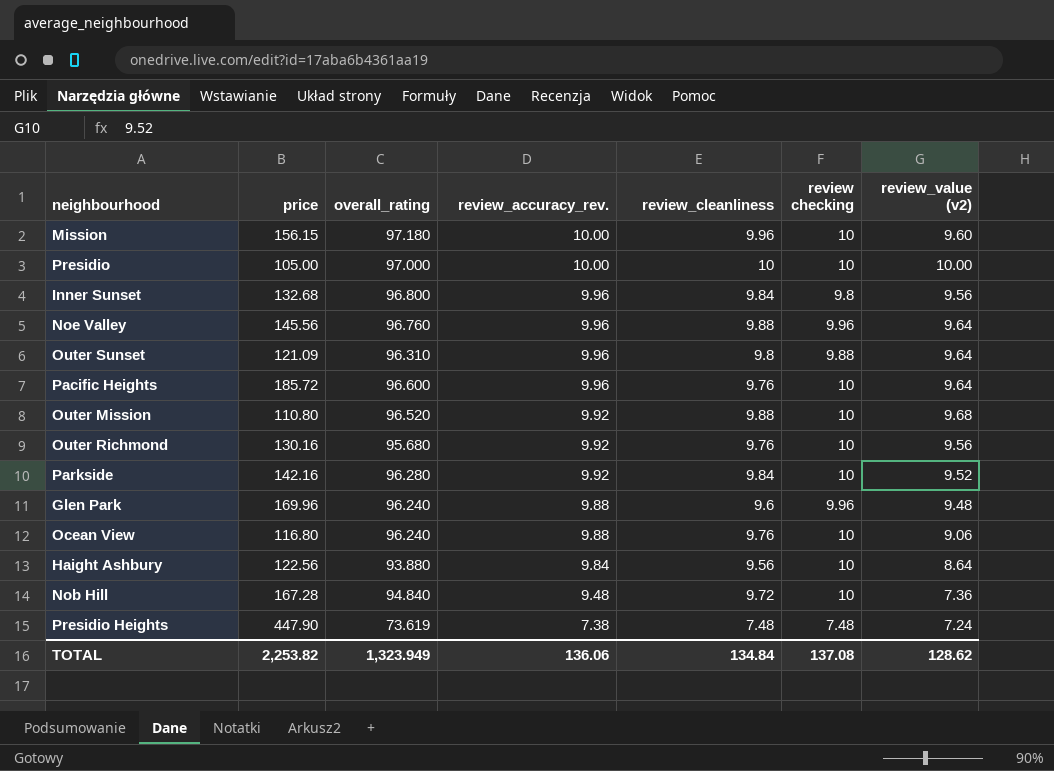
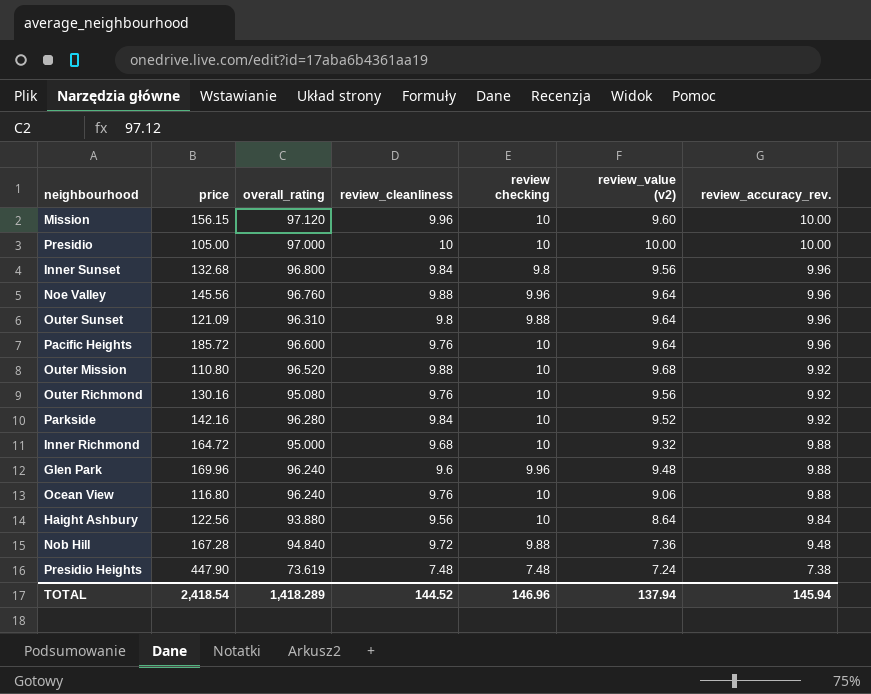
column review_accuracy_rev. | position: 4 -> 7
Mission | overall_rating: 97.180 -> 97.120
Outer Richmond | overall_rating: 95.680 -> 95.080
row Inner Richmond: none -> 164.72 | 95.000 | 9.68 | 10 | 9.32 | 9.88
Nob Hill | review checking: 10 -> 9.88
TOTAL | price: 2,253.82 -> 2,418.54
TOTAL | overall_rating: 1,323.949 -> 1,418.289
TOTAL | review_cleanliness: 134.84 -> 144.52
TOTAL | review checking: 137.08 -> 146.96
TOTAL | review_value (v2): 128.62 -> 137.94
TOTAL | review_accuracy_rev.: 136.06 -> 145.94

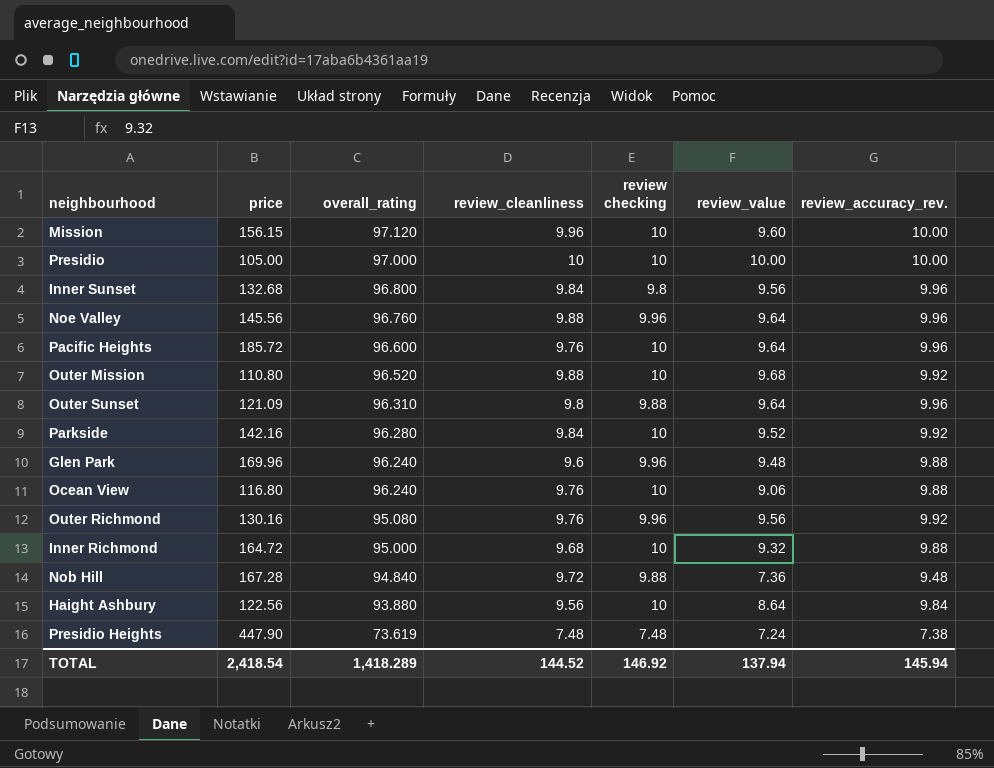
row order: review_accuracy_rev. descending -> overall_rating descending
column name: review_value (v2) -> review_value
Outer Richmond | review checking: 10 -> 9.96
TOTAL | review checking: 146.96 -> 146.92

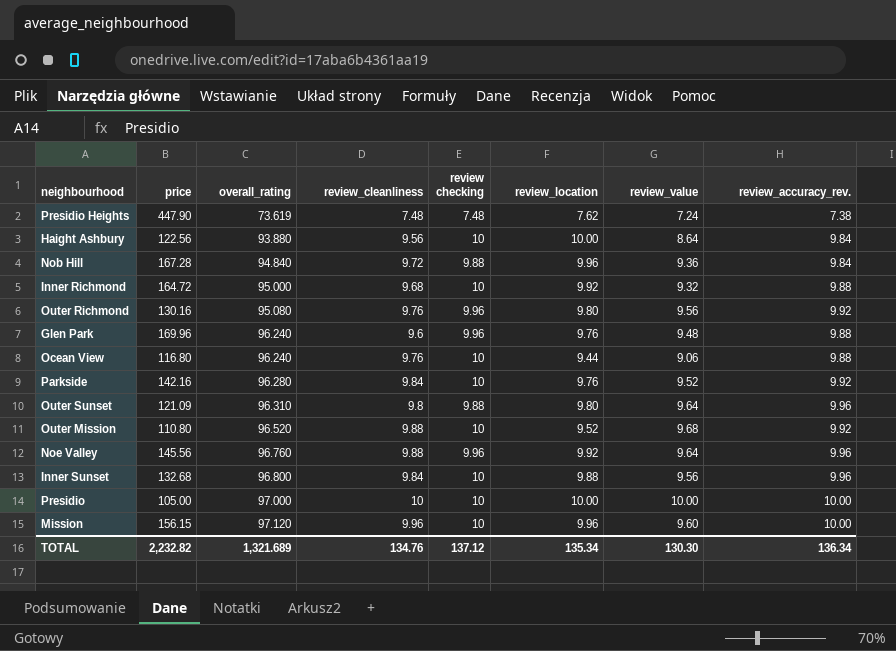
row order: overall_rating descending -> overall_rating ascending
column review_location | position: none -> 6
row Pacific Heights: 185.72 | 96.600 | 9.76 | 10 | 9.64 | 9.96 -> none
Nob Hill | review_value: 7.36 -> 9.36
Nob Hill | review_accuracy_rev.: 9.48 -> 9.84
Inner Sunset | review checking: 9.8 -> 10
TOTAL | price: 2,418.54 -> 2,232.82
TOTAL | overall_rating: 1,418.289 -> 1,321.689
TOTAL | review_cleanliness: 144.52 -> 134.76
TOTAL | review checking: 146.92 -> 137.12
TOTAL | review_value: 137.94 -> 130.30
TOTAL | review_accuracy_rev.: 145.94 -> 136.34

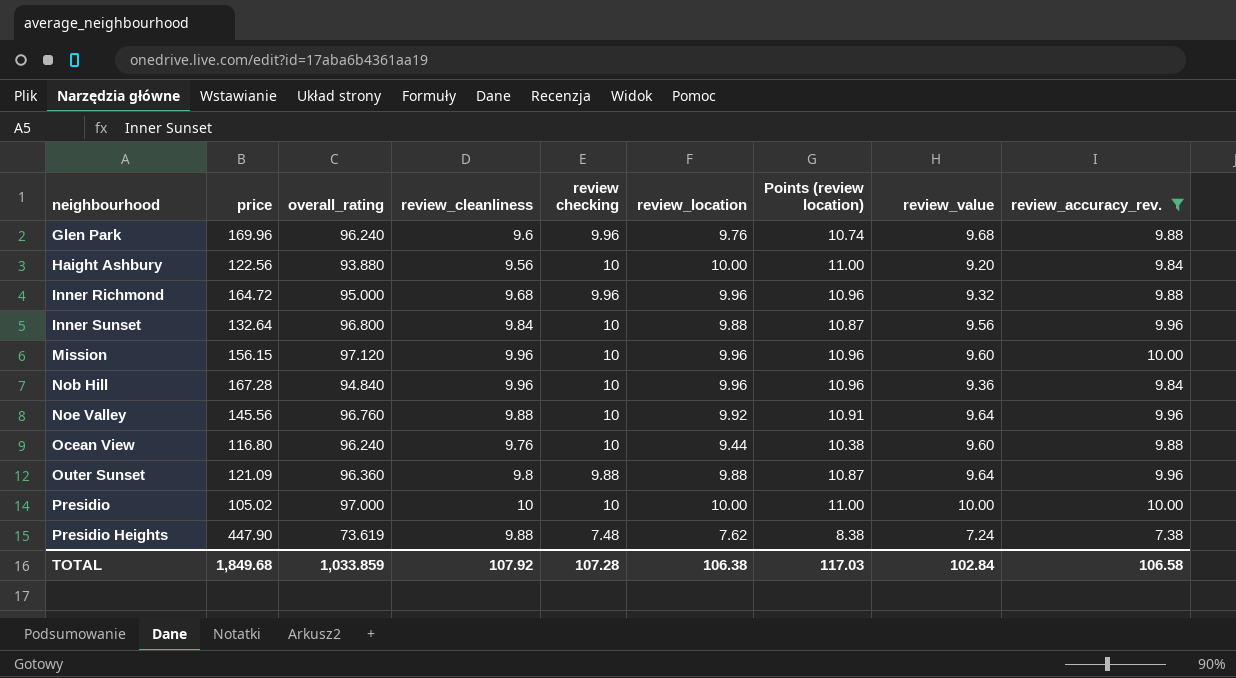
filter: none -> review_accuracy_rev. != 9.92
row order: overall_rating ascending -> neighbourhood ascending
column Points (review location) | formula: none -> [review_location] * 1.1
Glen Park | review_value: 9.48 -> 9.68
Haight Ashbury | review_value: 8.64 -> 9.20
Inner Richmond | review checking: 10 -> 9.96
Inner Richmond | review_location: 9.92 -> 9.96
Inner Sunset | price: 132.68 -> 132.64
Nob Hill | review_cleanliness: 9.72 -> 9.96
Nob Hill | review checking: 9.88 -> 10
Noe Valley | review checking: 9.96 -> 10
Ocean View | review_value: 9.06 -> 9.60
Outer Sunset | overall_rating: 96.310 -> 96.360
Outer Sunset | review_location: 9.80 -> 9.88
Presidio | price: 105.00 -> 105.02
Presidio Heights | review_cleanliness: 7.48 -> 9.88
TOTAL | price: 2,232.82 -> 1,849.68
TOTAL | overall_rating: 1,321.689 -> 1,033.859
TOTAL | review_cleanliness: 134.76 -> 107.92
TOTAL | review checking: 137.12 -> 107.28
TOTAL | review_location: 135.34 -> 106.38
TOTAL | review_value: 130.30 -> 102.84
TOTAL | review_accuracy_rev.: 136.34 -> 106.58

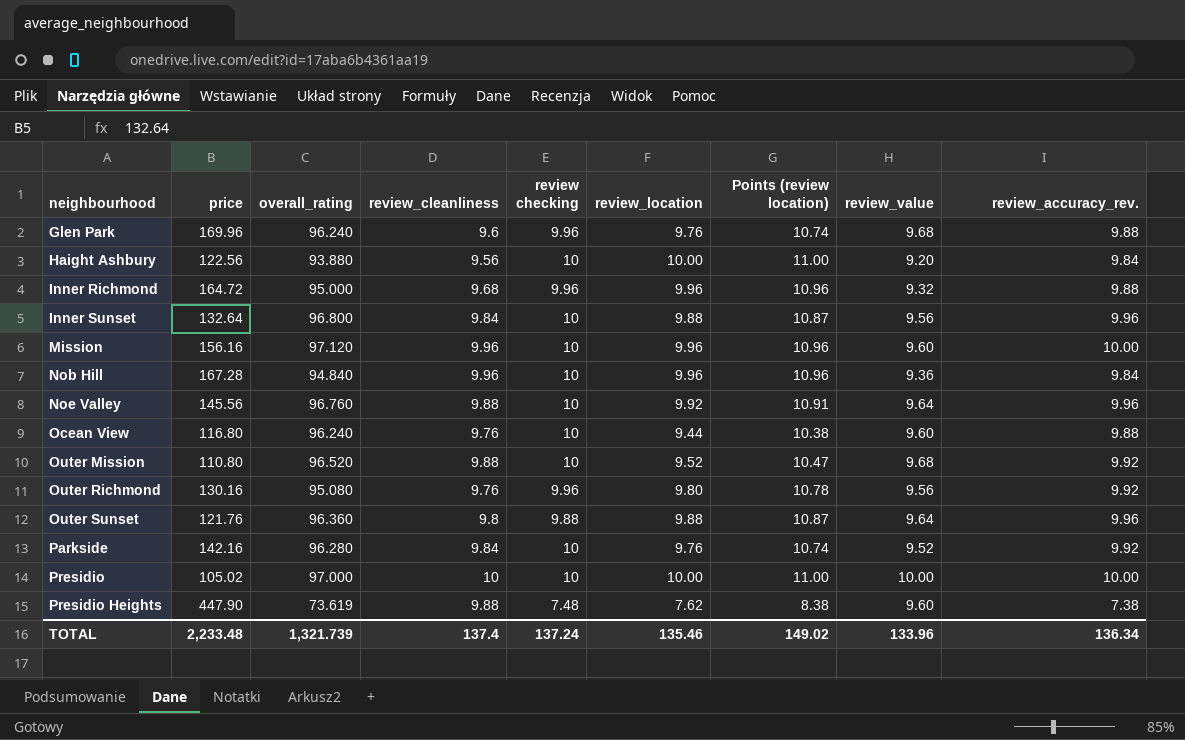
filter: review_accuracy_rev. != 9.92 -> none
Mission | price: 156.15 -> 156.16
Outer Sunset | price: 121.09 -> 121.76
Presidio Heights | review_value: 7.24 -> 9.60
TOTAL | price: 1,849.68 -> 2,233.48
TOTAL | overall_rating: 1,033.859 -> 1,321.739
TOTAL | review_cleanliness: 107.92 -> 137.4
TOTAL | review checking: 107.28 -> 137.24
TOTAL | review_location: 106.38 -> 135.46
TOTAL | Points (review location): 117.03 -> 149.02
TOTAL | review_value: 102.84 -> 133.96
TOTAL | review_accuracy_rev.: 106.58 -> 136.34

